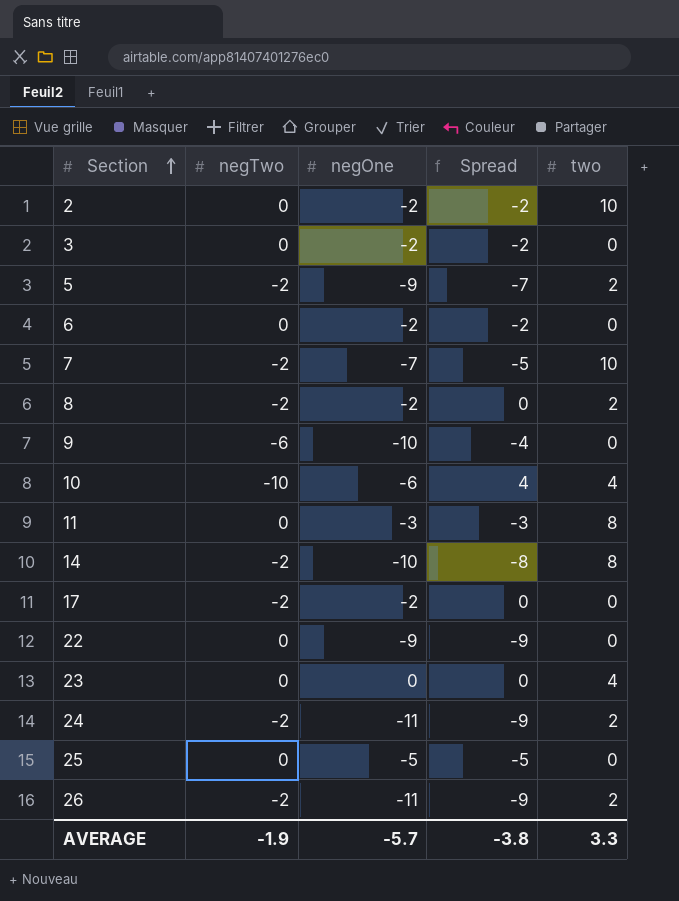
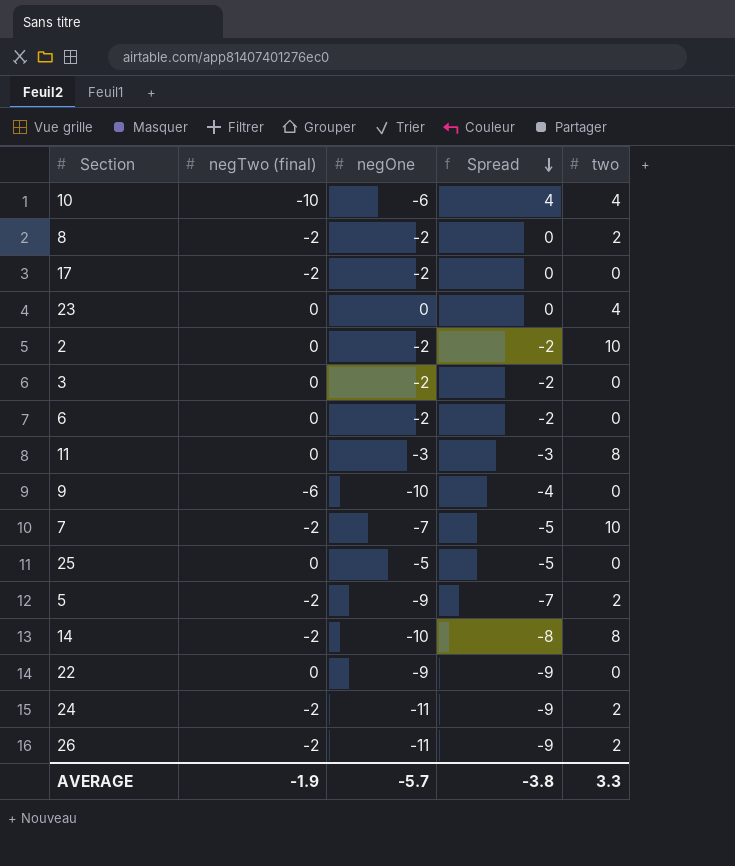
row order: Section ascending -> Spread descending
column name: negTwo -> negTwo (final)

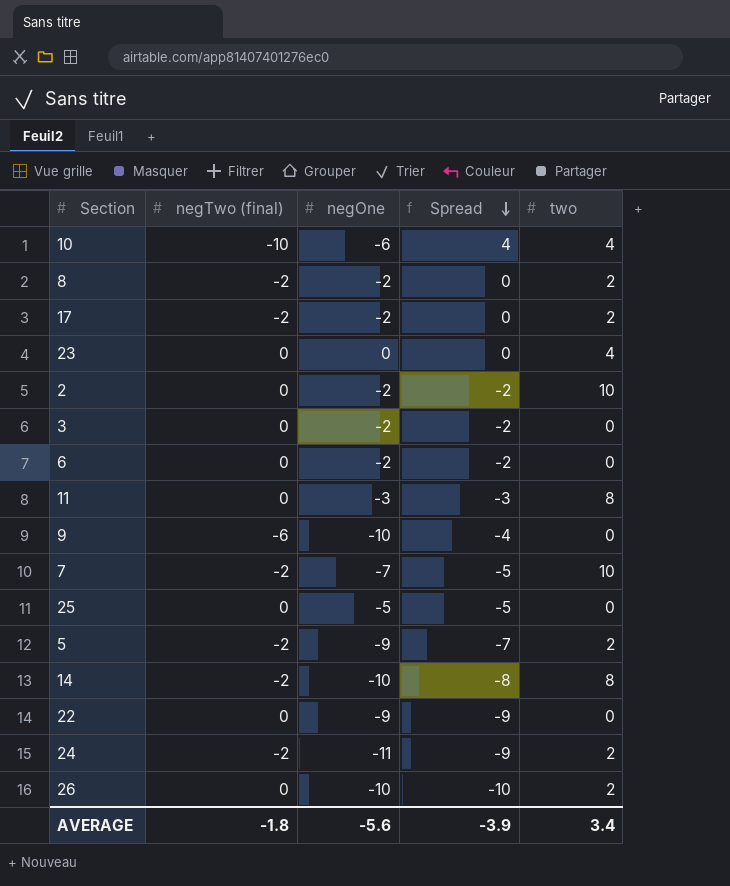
17 | two: 0 -> 2
26 | negTwo (final): -2 -> 0
26 | negOne: -11 -> -10
26 | Spread: -9 -> -10
AVERAGE | negTwo (final): -1.9 -> -1.8
AVERAGE | negOne: -5.7 -> -5.6
AVERAGE | Spread: -3.8 -> -3.9
AVERAGE | two: 3.3 -> 3.4

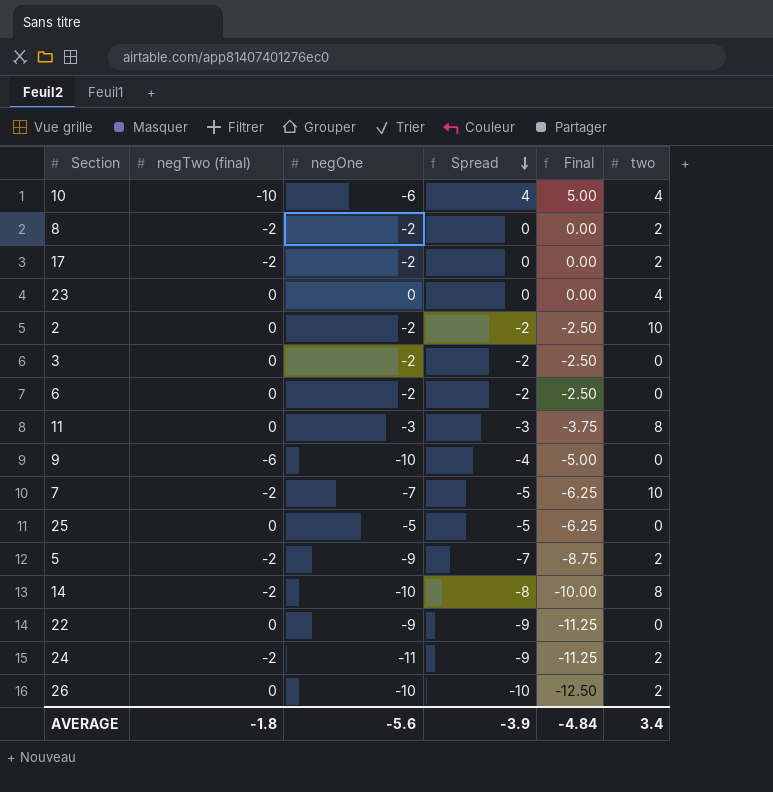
column Final | formula: none -> [Spread] * 1.25

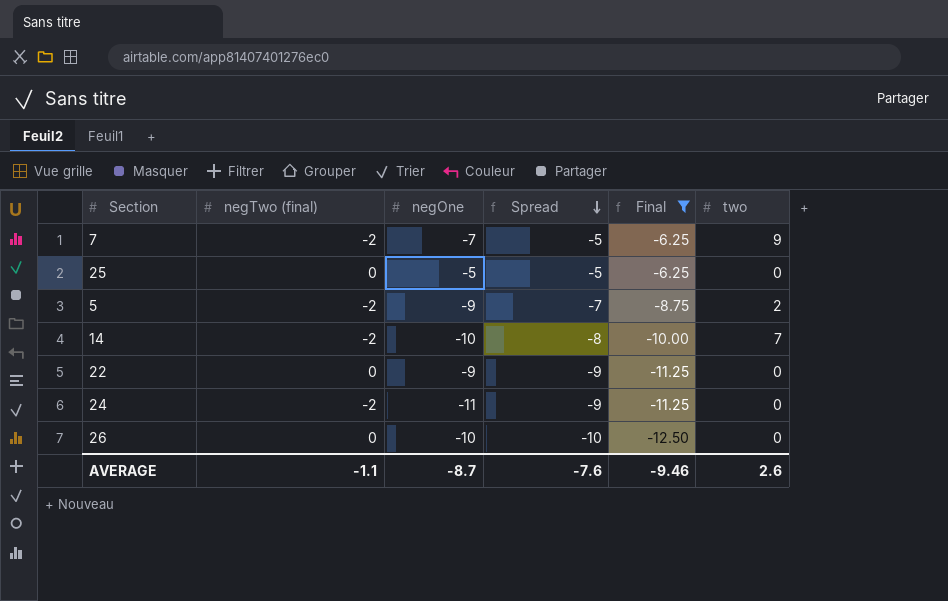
filter: none -> Final <= -6.25
7 | two: 10 -> 9
14 | two: 8 -> 7
24 | two: 2 -> 0
26 | two: 2 -> 0
AVERAGE | negTwo (final): -1.8 -> -1.1
AVERAGE | negOne: -5.6 -> -8.7
AVERAGE | Spread: -3.9 -> -7.6
AVERAGE | Final: -4.84 -> -9.46
AVERAGE | two: 3.4 -> 2.6

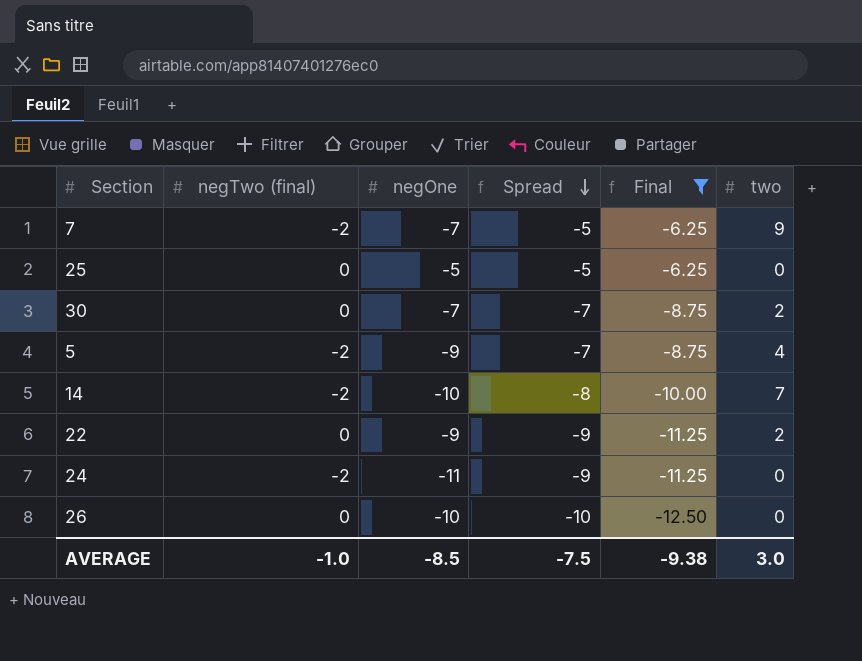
row 30: none -> 0 | -7 | -7 | -8.75 | 2
5 | two: 2 -> 4
22 | two: 0 -> 2
AVERAGE | negTwo (final): -1.1 -> -1.0
AVERAGE | negOne: -8.7 -> -8.5
AVERAGE | Spread: -7.6 -> -7.5
AVERAGE | Final: -9.46 -> -9.38
AVERAGE | two: 2.6 -> 3.0

